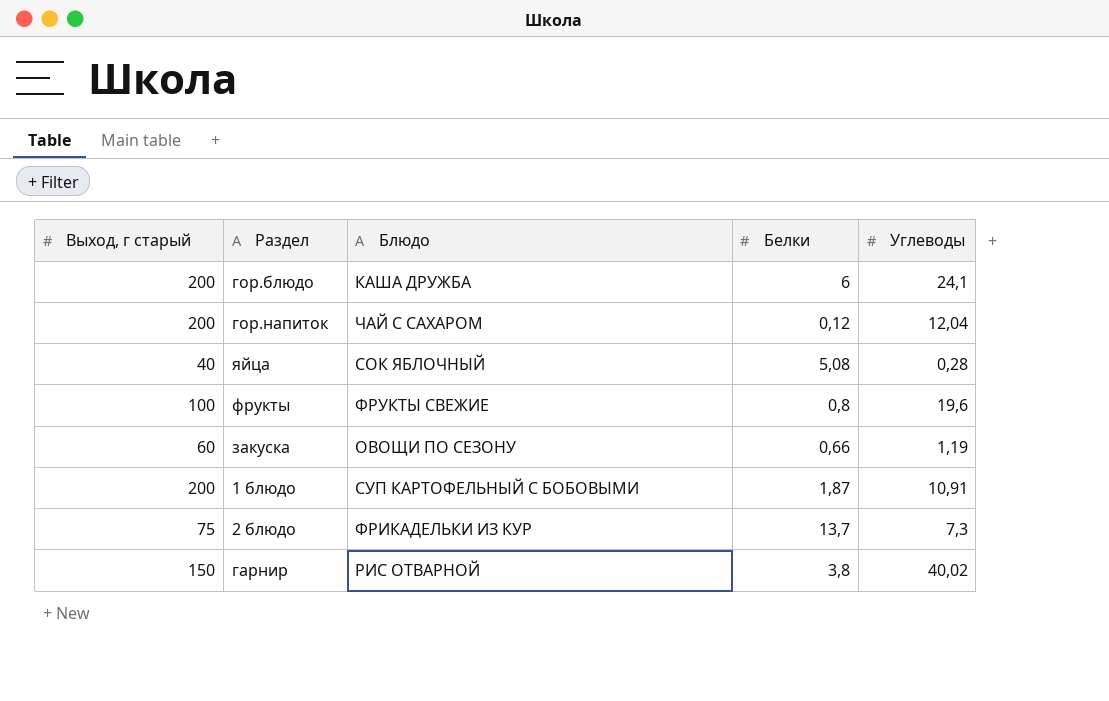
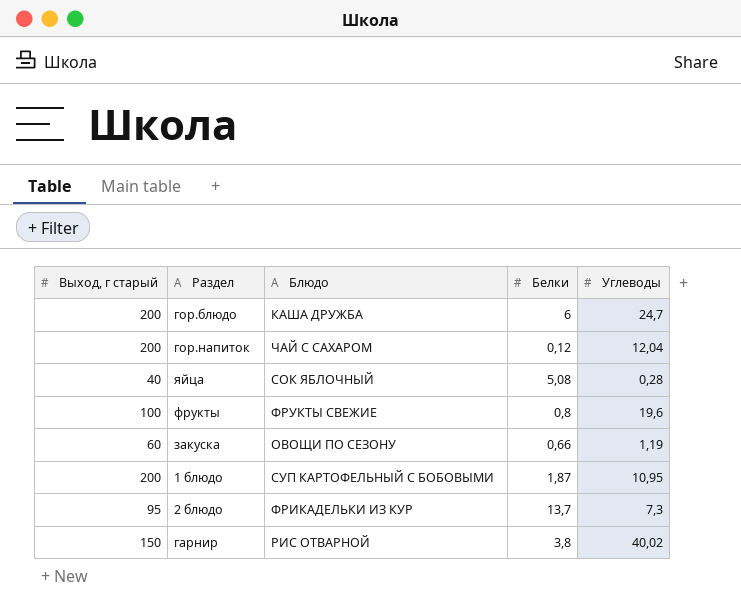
гор.блюдо | Углеводы: 24,1 -> 24,7
1 блюдо | Углеводы: 10,91 -> 10,95
2 блюдо | Выход, г старый: 75 -> 95

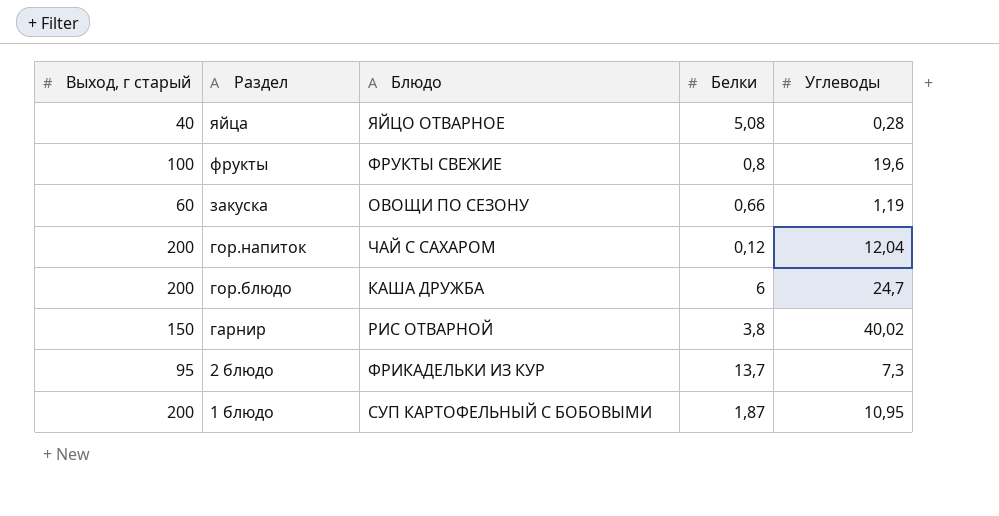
row order: none -> Раздел descending
яйца | Блюдо: СОК ЯБЛОЧНЫЙ -> ЯЙЦО ОТВАРНОЕ

